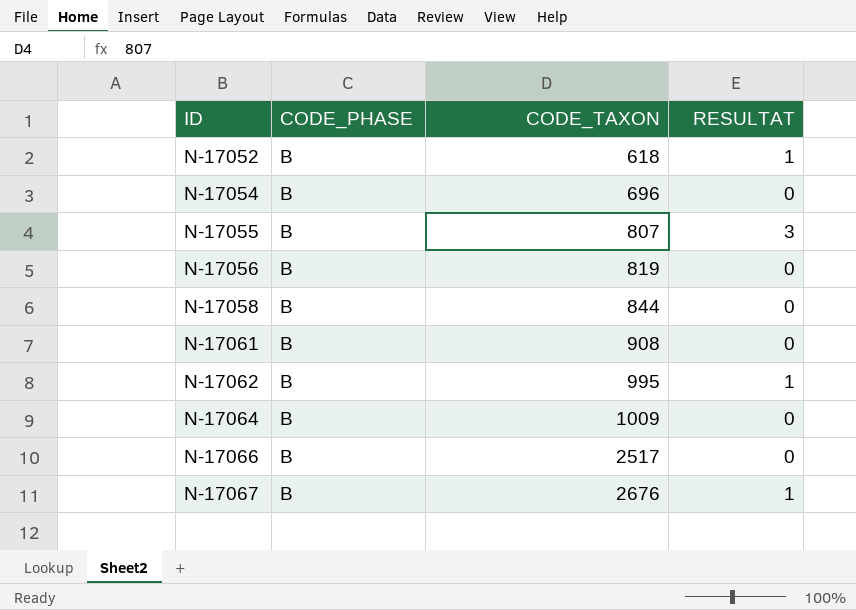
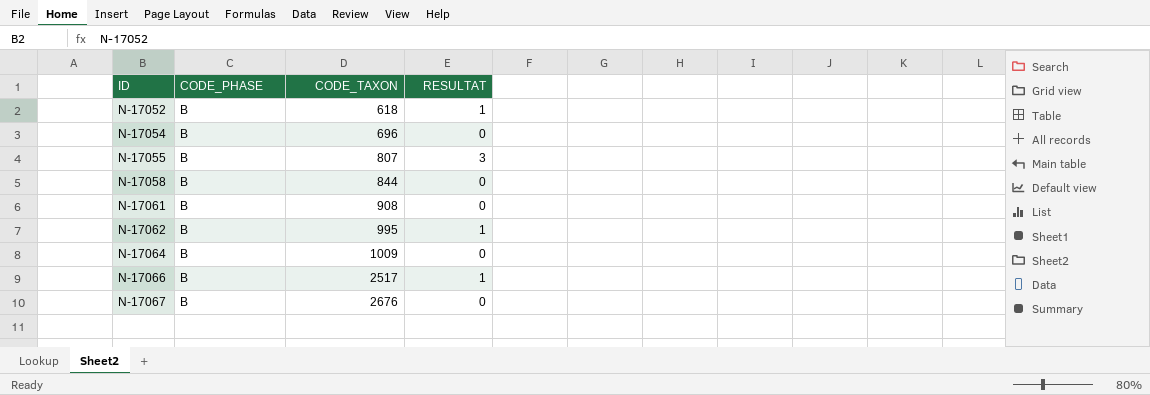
row N-17056: B | 819 | 0 -> none
N-17066 | RESULTAT: 0 -> 1
N-17067 | RESULTAT: 1 -> 0

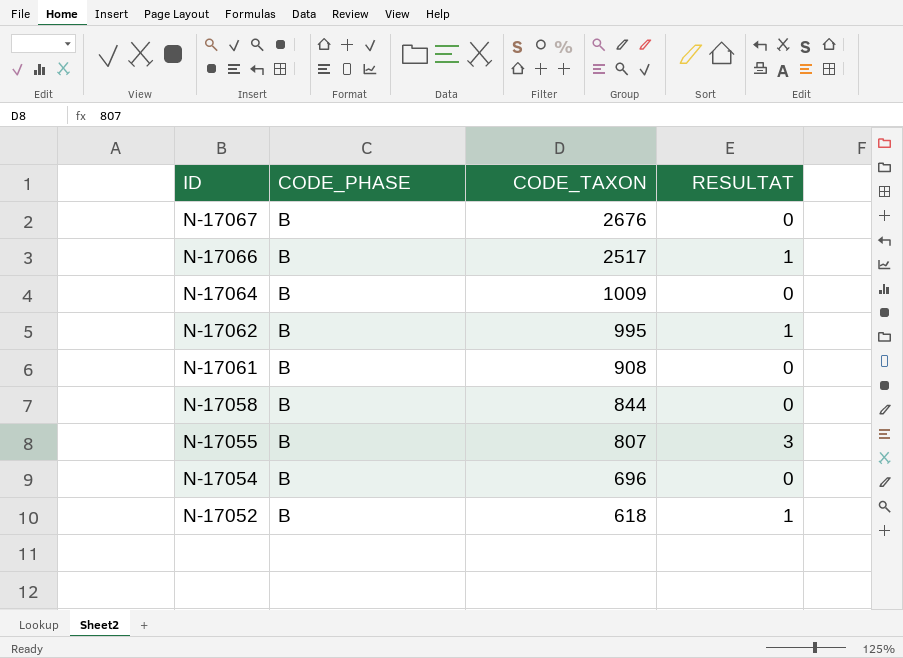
row order: ID ascending -> ID descending

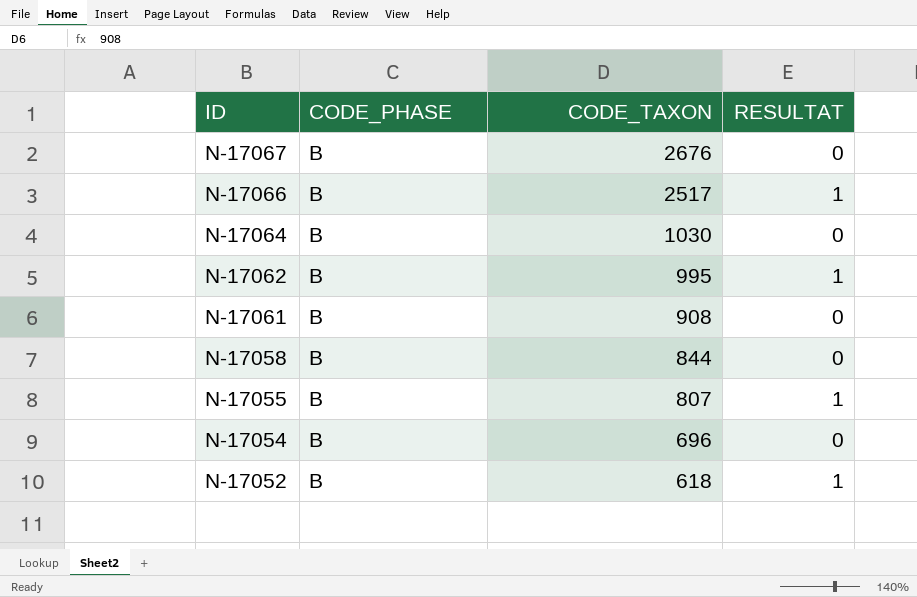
N-17064 | CODE_TAXON: 1009 -> 1030
N-17055 | RESULTAT: 3 -> 1

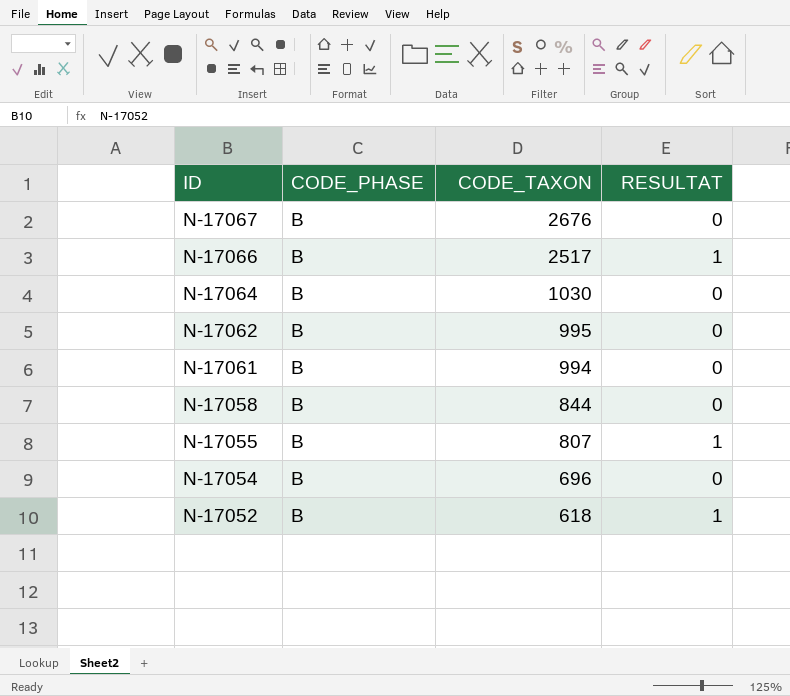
N-17062 | RESULTAT: 1 -> 0
N-17061 | CODE_TAXON: 908 -> 994

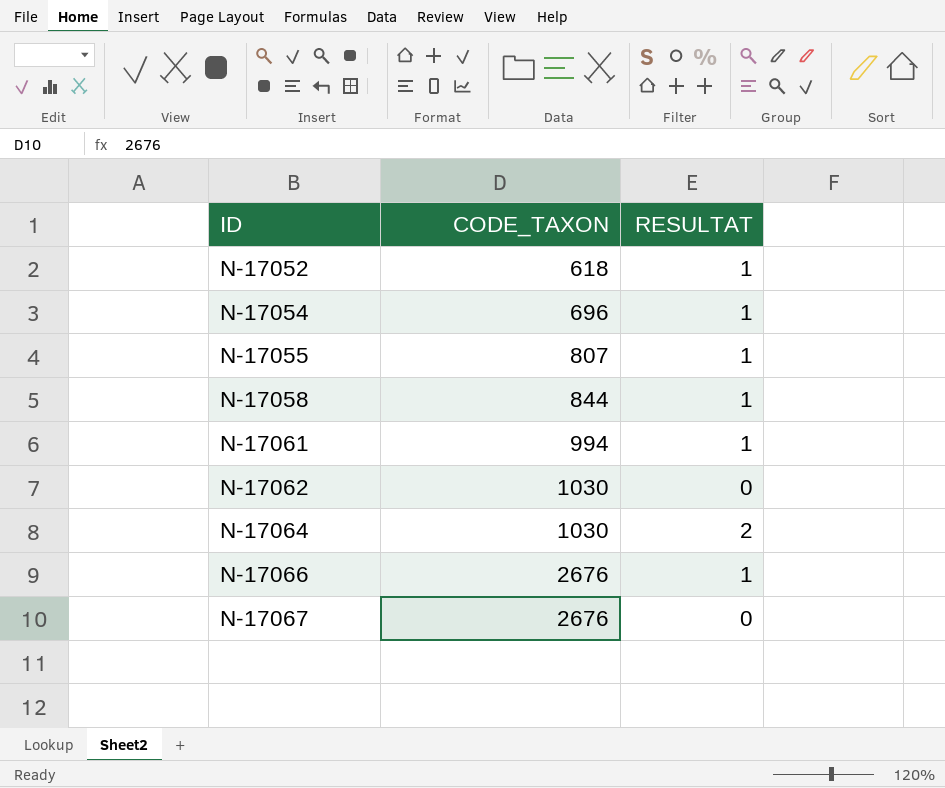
row order: ID descending -> ID ascending
column CODE_PHASE | position: 2 -> none
N-17054 | RESULTAT: 0 -> 1
N-17058 | RESULTAT: 0 -> 1
N-17061 | RESULTAT: 0 -> 1
N-17062 | CODE_TAXON: 995 -> 1030
N-17064 | RESULTAT: 0 -> 2
N-17066 | CODE_TAXON: 2517 -> 2676

